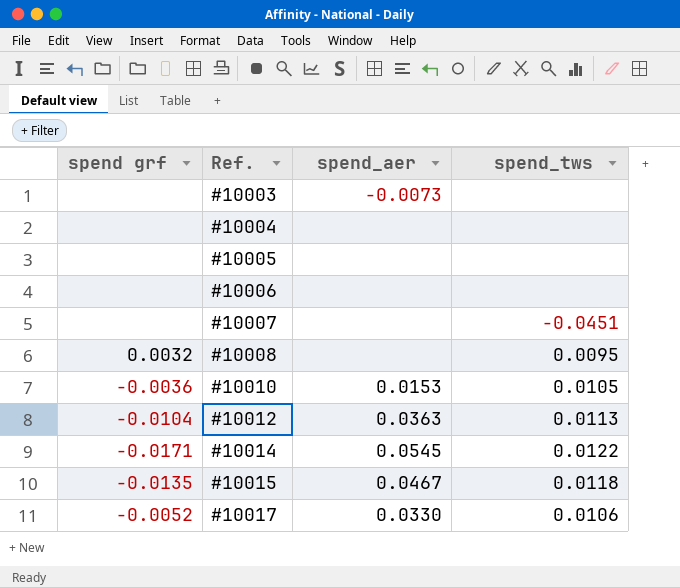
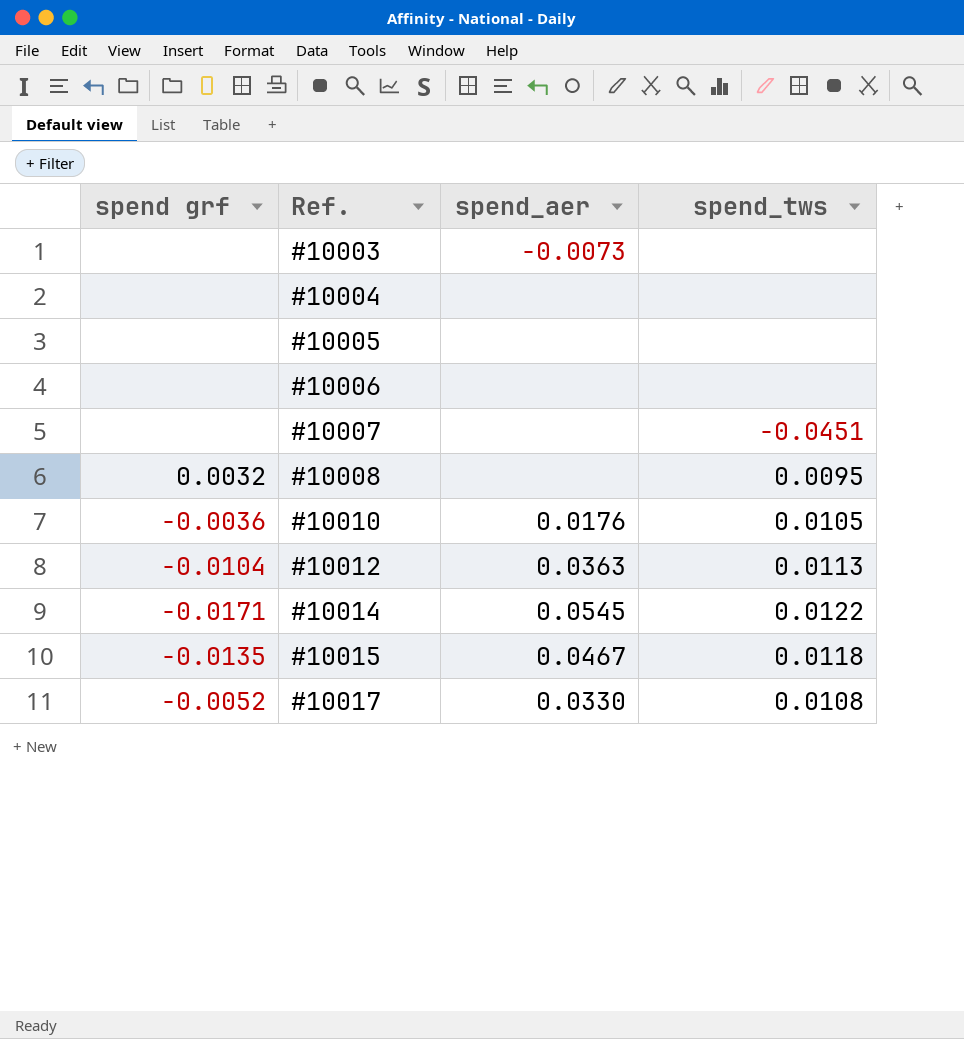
#10010 | spend_aer: 0.0153 -> 0.0176
#10017 | spend_tws: 0.0106 -> 0.0108

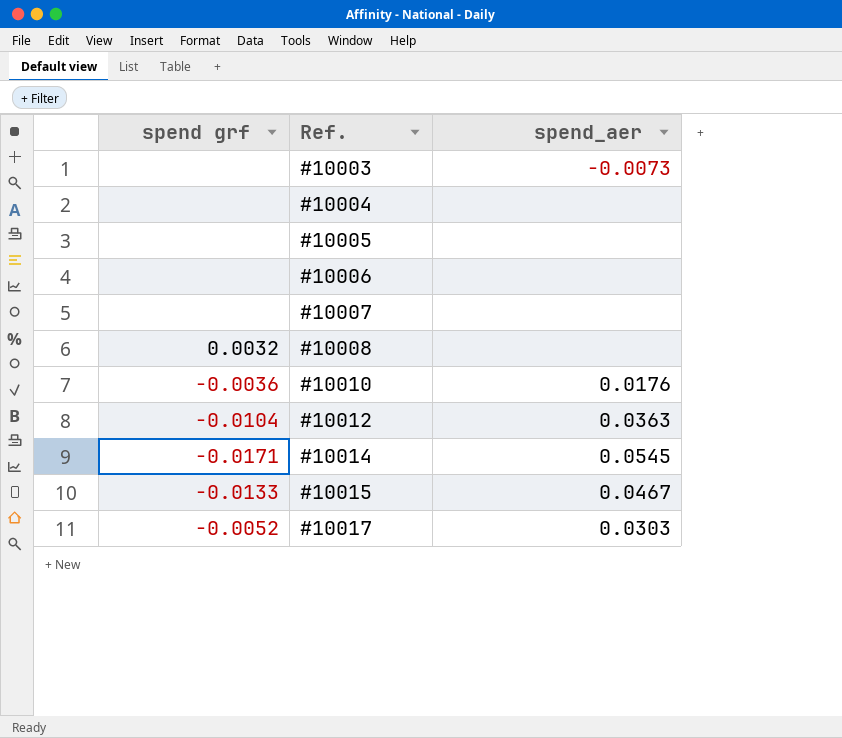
column spend_tws | position: 4 -> none
#10015 | spend grf: -0.0135 -> -0.0133
#10017 | spend_aer: 0.0330 -> 0.0303

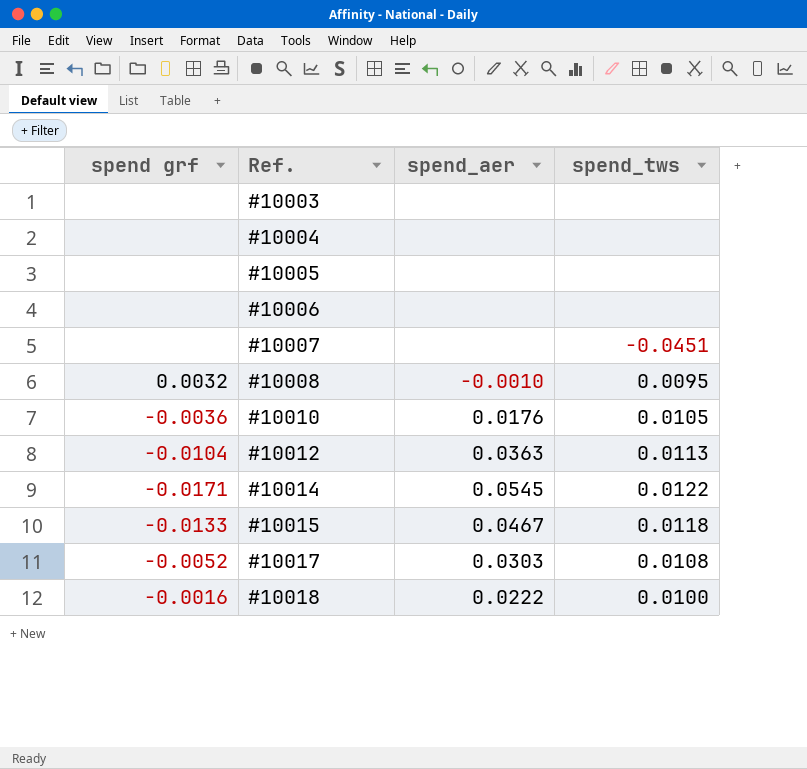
column spend_tws | position: none -> 4
#10003 | spend_aer: -0.0073 -> none
#10008 | spend_aer: none -> -0.0010
row #10018: none -> -0.0016 | 0.0222 | 0.0100

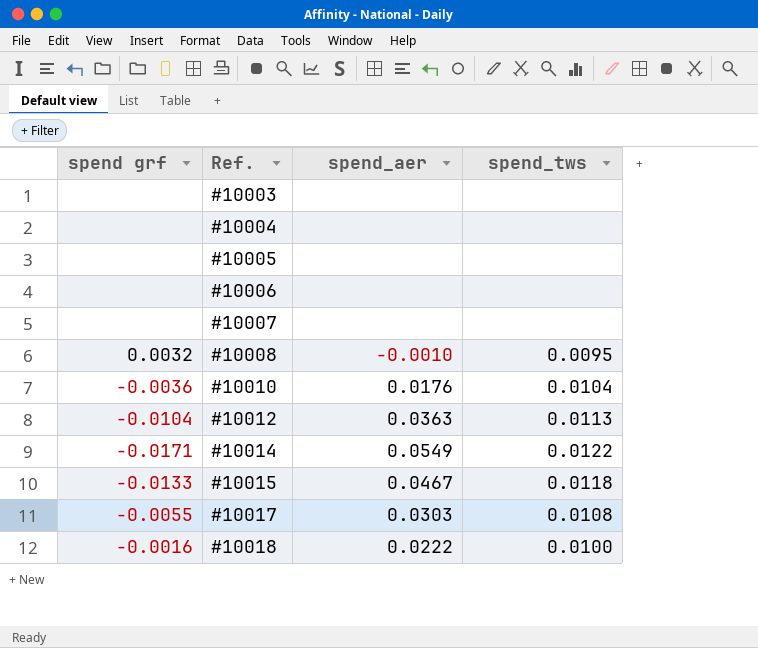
#10007 | spend_tws: -0.0451 -> none
#10010 | spend_tws: 0.0105 -> 0.0104
#10014 | spend_aer: 0.0545 -> 0.0549
#10017 | spend grf: -0.0052 -> -0.0055

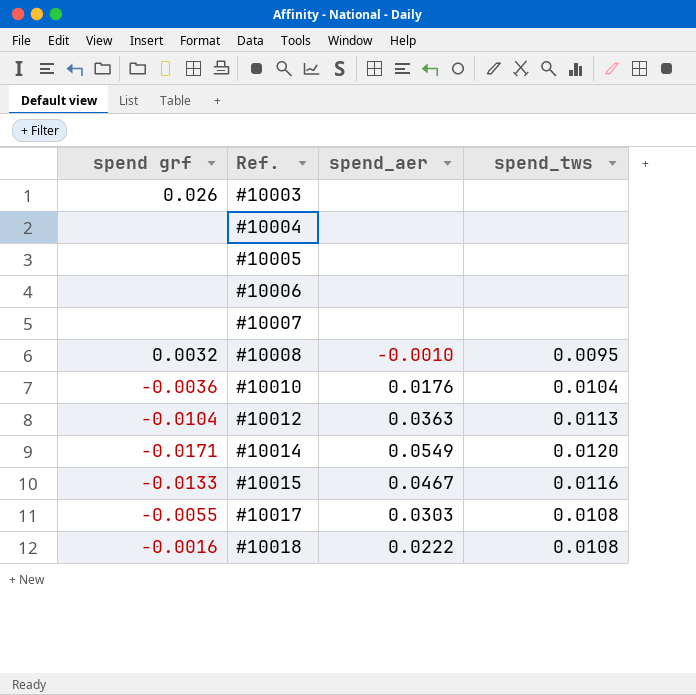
#10003 | spend grf: none -> 0.026
#10014 | spend_tws: 0.0122 -> 0.0120
#10015 | spend_tws: 0.0118 -> 0.0116
#10018 | spend_tws: 0.0100 -> 0.0108

